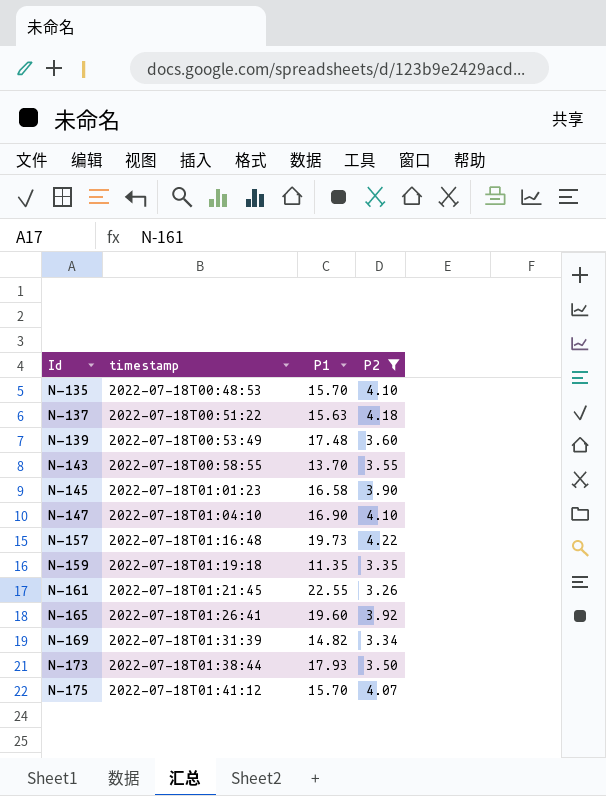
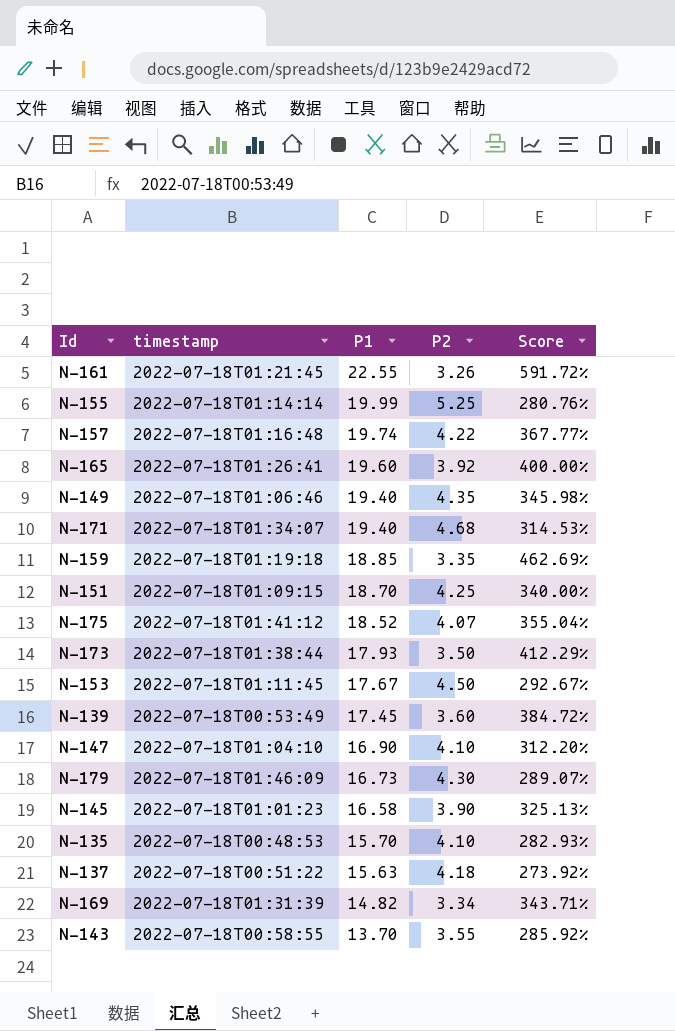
filter: P2 <= 4.22 -> none
row order: Id ascending -> P1 descending
column Score | formula: none -> ([P1] - [P2]) / [P2]
N-157 | P1: 19.73 -> 19.74
N-159 | P1: 11.35 -> 18.85
N-175 | P1: 15.70 -> 18.52
N-139 | P1: 17.48 -> 17.45

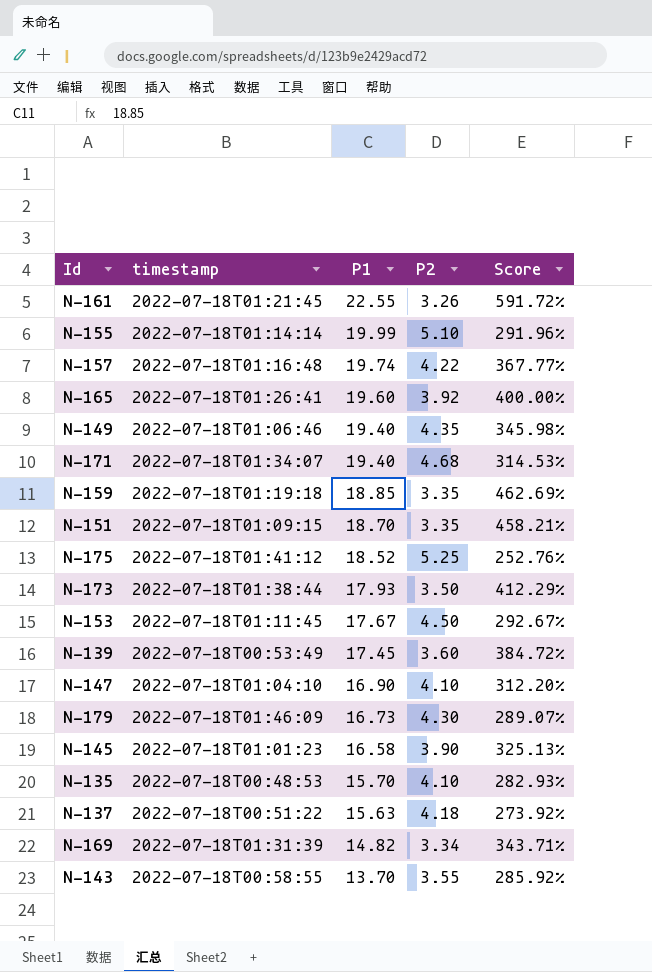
N-155 | P2: 5.25 -> 5.10
N-155 | Score: 280.76% -> 291.96%
N-151 | P2: 4.25 -> 3.35
N-151 | Score: 340.00% -> 458.21%
N-175 | P2: 4.07 -> 5.25
N-175 | Score: 355.04% -> 252.76%

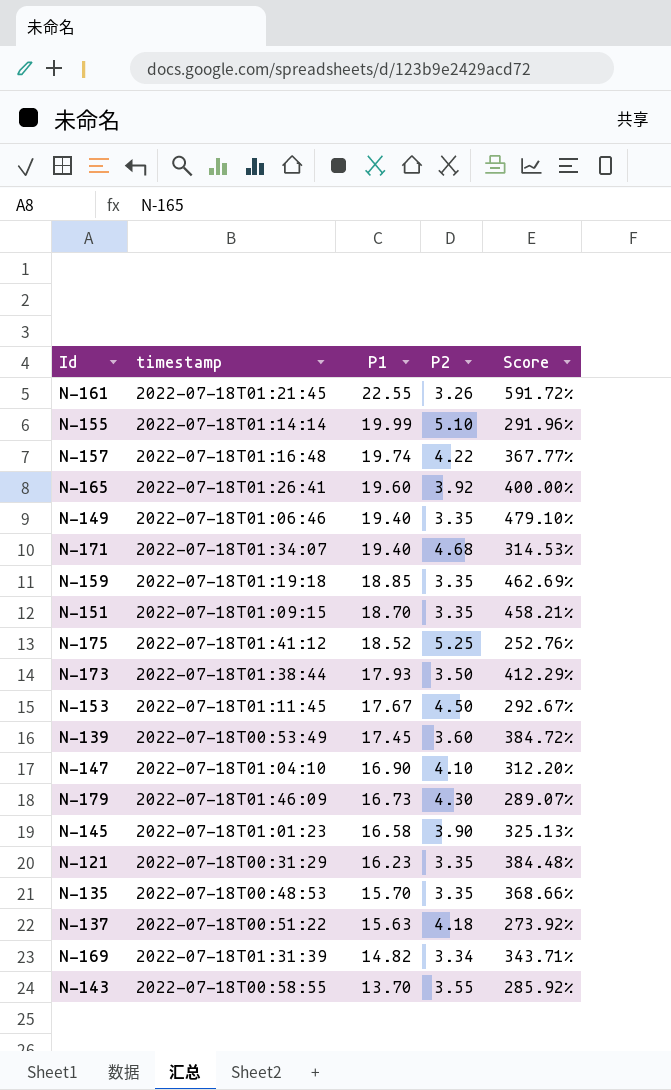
N-149 | P2: 4.35 -> 3.35
N-149 | Score: 345.98% -> 479.10%
row N-121: none -> 2022-07-18T00:31:29 | 16.23 | 3.35 | 384.48%
N-135 | P2: 4.10 -> 3.35
N-135 | Score: 282.93% -> 368.66%

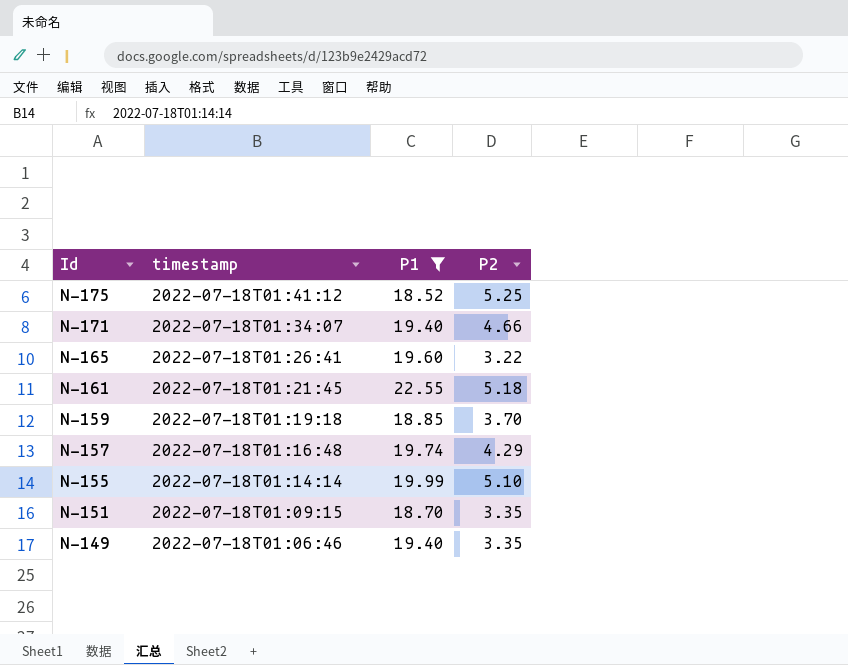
filter: none -> P1 >= 18.52
row order: P1 descending -> Id descending
column Score | formula: ([P1] - [P2]) / [P2] -> none
N-171 | P2: 4.68 -> 4.66
N-165 | P2: 3.92 -> 3.22
N-161 | P2: 3.26 -> 5.18
N-159 | P2: 3.35 -> 3.70
N-157 | P2: 4.22 -> 4.29

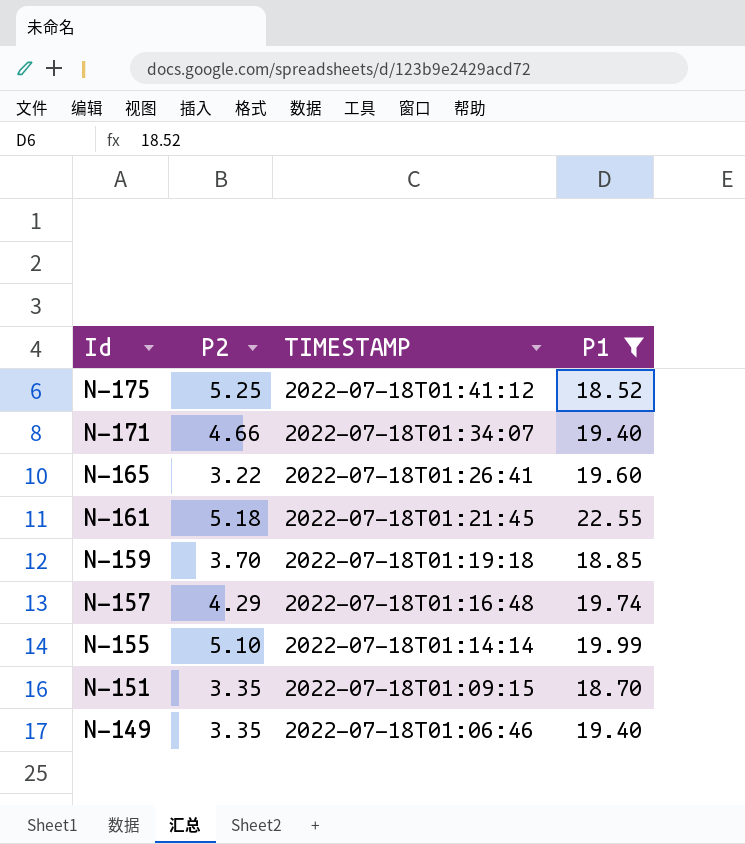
column P2 | position: 4 -> 2
column name: timestamp -> TIMESTAMP

